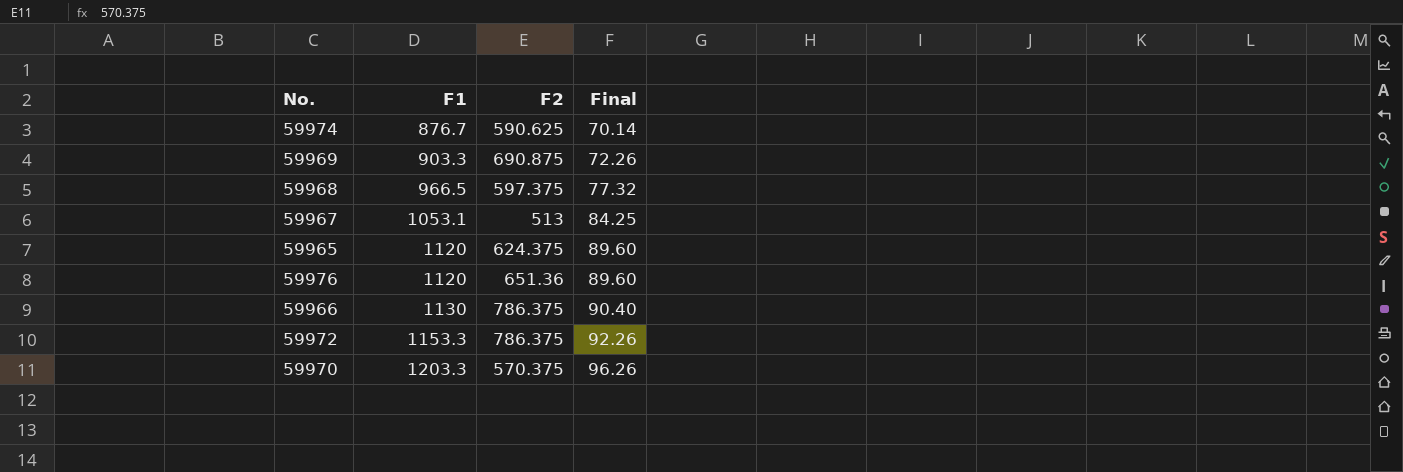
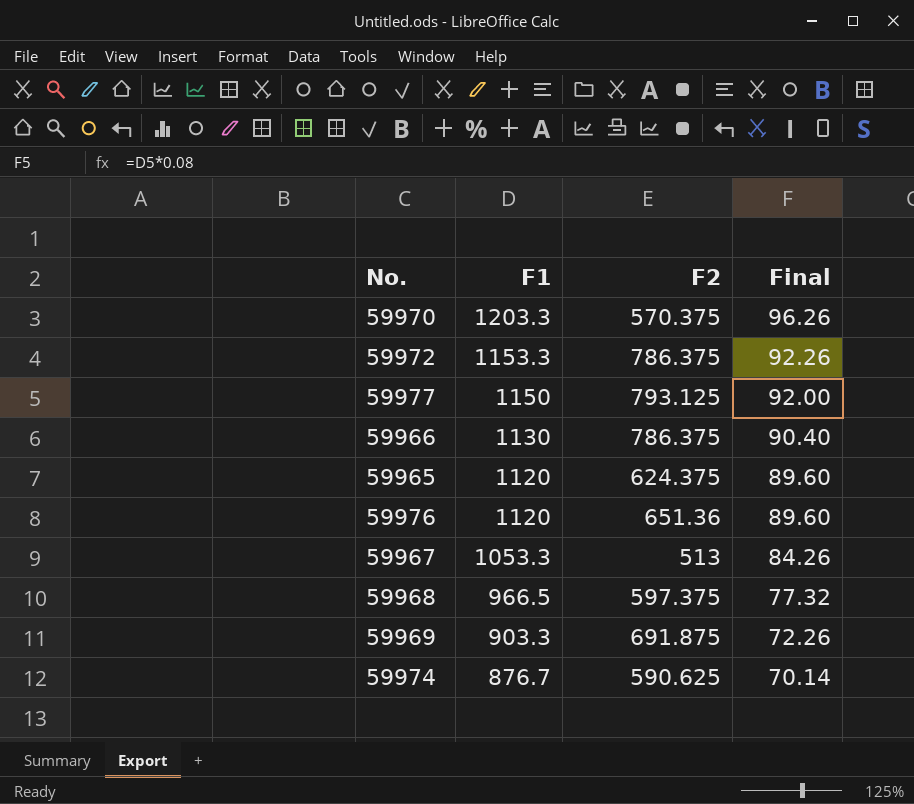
row order: F1 ascending -> F1 descending
row 59977: none -> 1150 | 793.125 | 92.00
59967 | F1: 1053.1 -> 1053.3
59967 | Final: 84.25 -> 84.26
59969 | F2: 690.875 -> 691.875

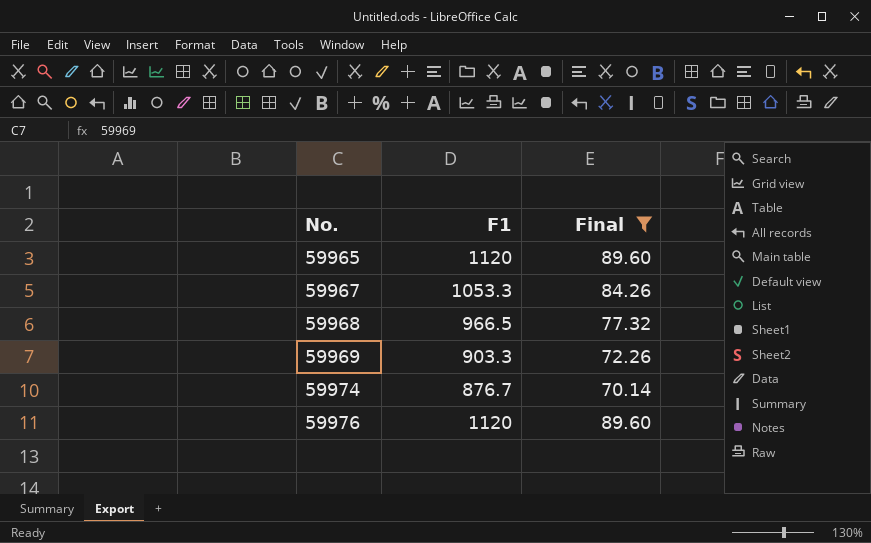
filter: none -> Final <= 89.60
row order: F1 descending -> No. ascending
column F2 | position: 3 -> none

